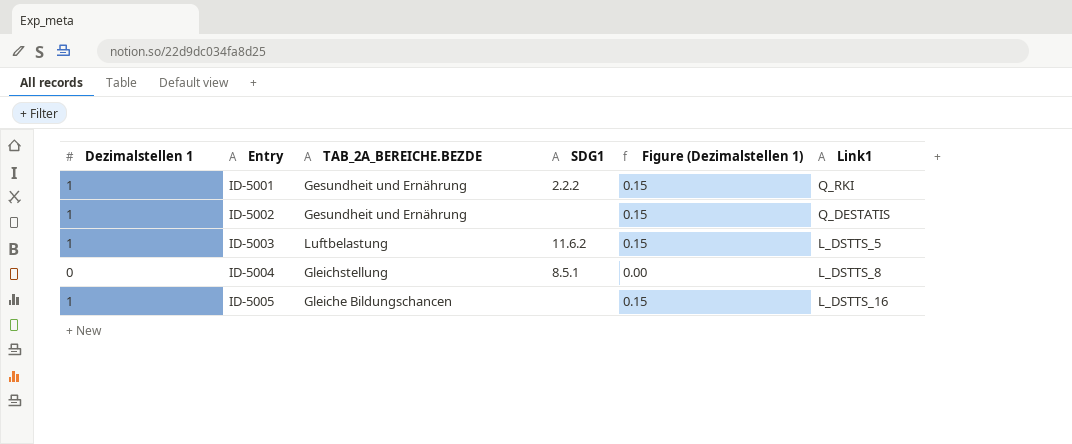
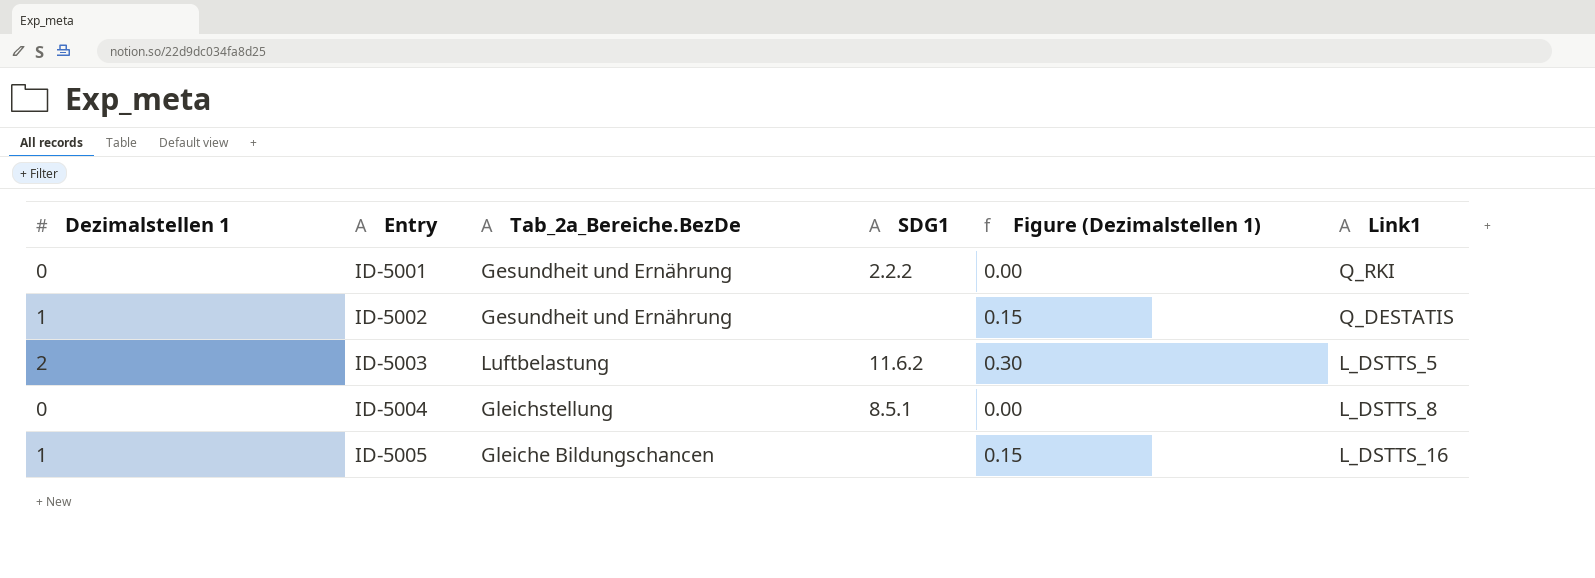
column name: TAB_2A_BEREICHE.BEZDE -> Tab_2a_Bereiche.BezDe
ID-5001 | Dezimalstellen 1: 1 -> 0
ID-5001 | Figure (Dezimalstellen 1): 0.15 -> 0.00
ID-5003 | Dezimalstellen 1: 1 -> 2
ID-5003 | Figure (Dezimalstellen 1): 0.15 -> 0.30

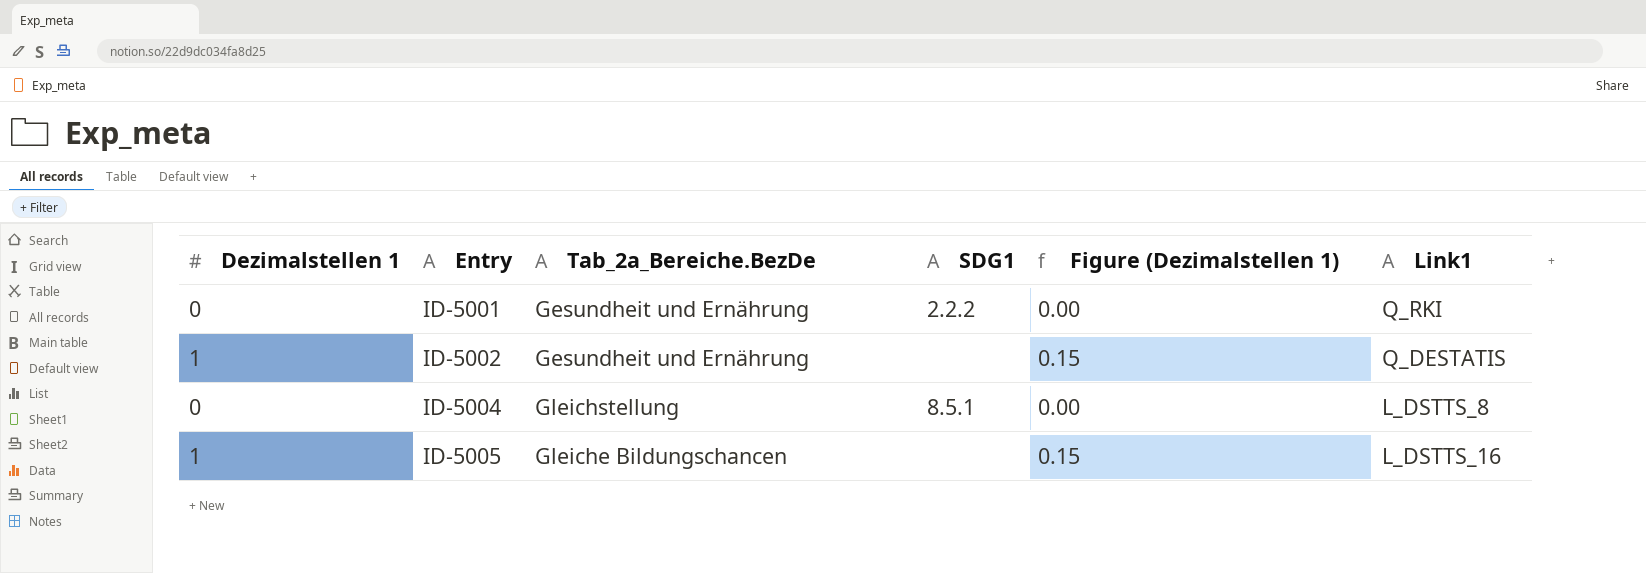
row ID-5003: 2 | Luftbelastung | 11.6.2 | 0.30 | L_DSTTS_5 -> none

